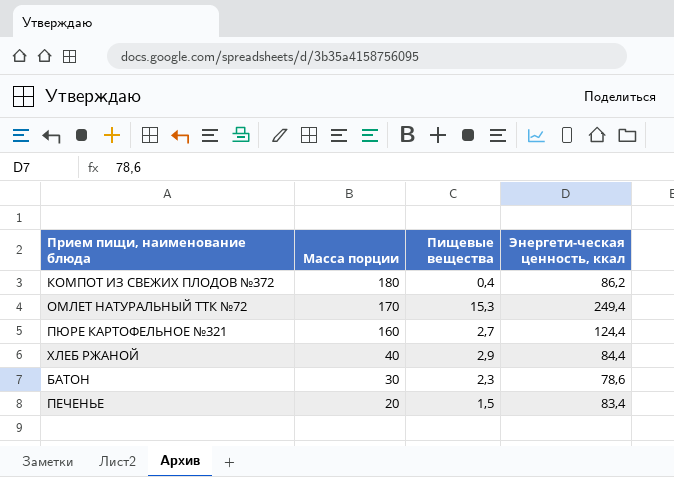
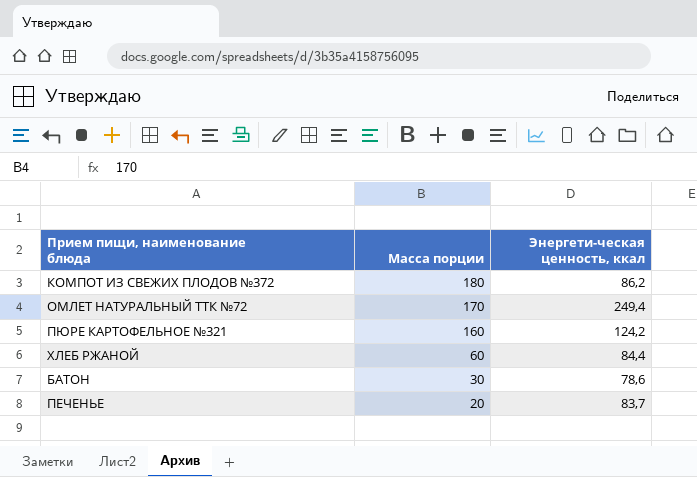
column Пищевые вещества | position: 3 -> none
ПЮРЕ КАРТОФЕЛЬНОЕ №321 | Энергети-ческая ценность, ккал: 124,4 -> 124,2
ХЛЕБ РЖАНОЙ | Масса порции: 40 -> 60
ПЕЧЕНЬЕ | Энергети-ческая ценность, ккал: 83,4 -> 83,7

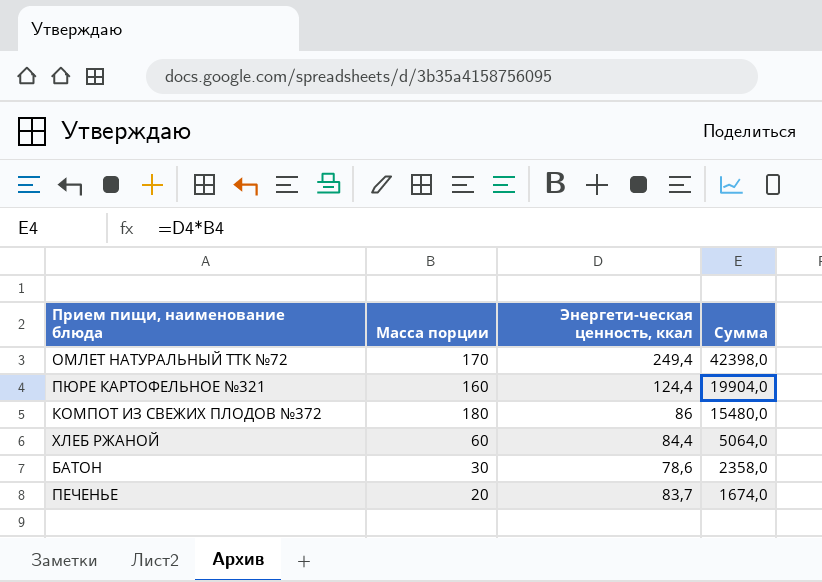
row order: Масса порции descending -> Сумма descending
column Сумма | formula: none -> [Масса порции] * [Энергети-ческая ценность, ккал]
ПЮРЕ КАРТОФЕЛЬНОЕ №321 | Энергети-ческая ценность, ккал: 124,2 -> 124,4
КОМПОТ ИЗ СВЕЖИХ ПЛОДОВ №372 | Энергети-ческая ценность, ккал: 86,2 -> 86

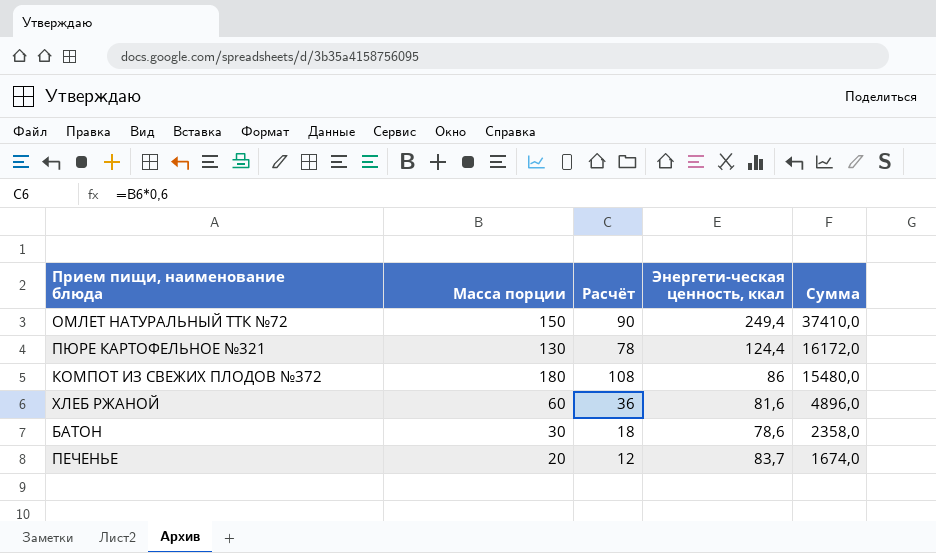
column Расчёт | formula: none -> [Масса порции] * 0,6
ОМЛЕТ НАТУРАЛЬНЫЙ ТТК №72 | Масса порции: 170 -> 150
ОМЛЕТ НАТУРАЛЬНЫЙ ТТК №72 | Сумма: 42398,0 -> 37410,0
ПЮРЕ КАРТОФЕЛЬНОЕ №321 | Масса порции: 160 -> 130
ПЮРЕ КАРТОФЕЛЬНОЕ №321 | Сумма: 19904,0 -> 16172,0
ХЛЕБ РЖАНОЙ | Энергети-ческая ценность, ккал: 84,4 -> 81,6
ХЛЕБ РЖАНОЙ | Сумма: 5064,0 -> 4896,0

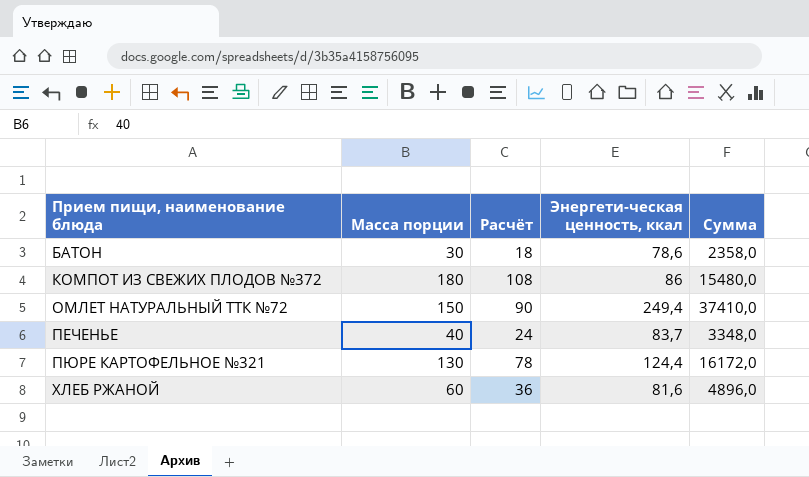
row order: Сумма descending -> Прием пищи, наименование блюда ascending
ПЕЧЕНЬЕ | Масса порции: 20 -> 40
ПЕЧЕНЬЕ | Расчёт: 12 -> 24
ПЕЧЕНЬЕ | Сумма: 1674,0 -> 3348,0

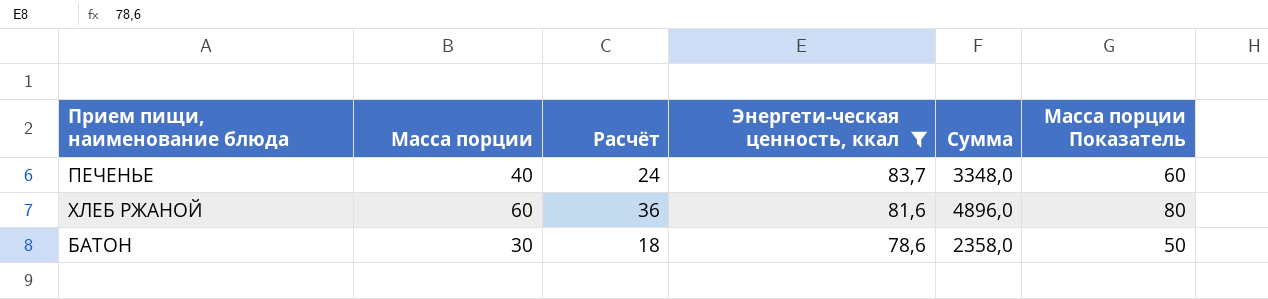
filter: none -> Энергети-ческая ценность, ккал <= 83,7
row order: Прием пищи, наименование блюда ascending -> Энергети-ческая ценность, ккал descending
column Масса порции Показатель | formula: none -> [Масса порции] + 20

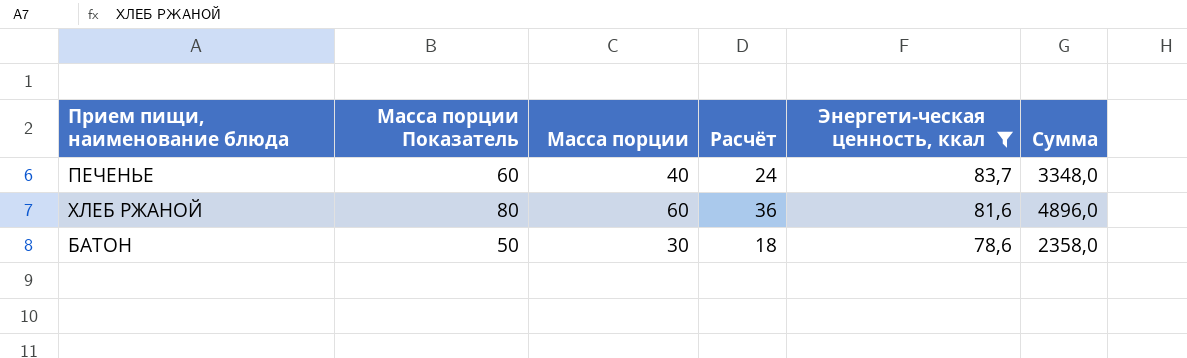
column Масса порции Показатель | position: 6 -> 2

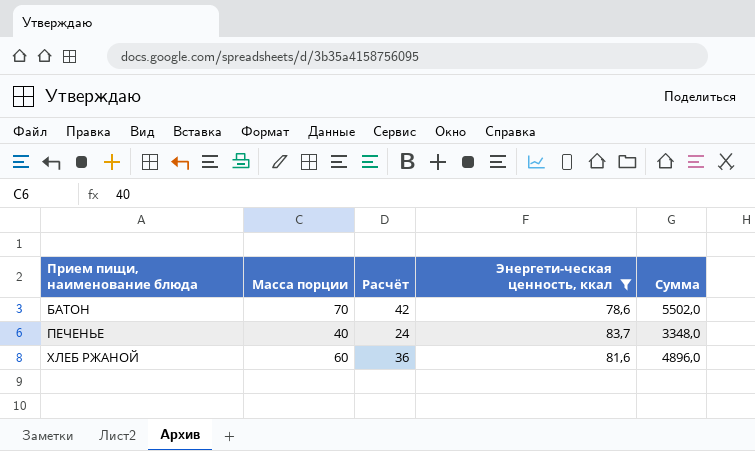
row order: Энергети-ческая ценность, ккал descending -> Прием пищи, наименование блюда ascending
column Масса порции Показатель | formula: [Масса порции] + 20 -> none
БАТОН | Масса порции: 30 -> 70
БАТОН | Расчёт: 18 -> 42
БАТОН | Сумма: 2358,0 -> 5502,0

